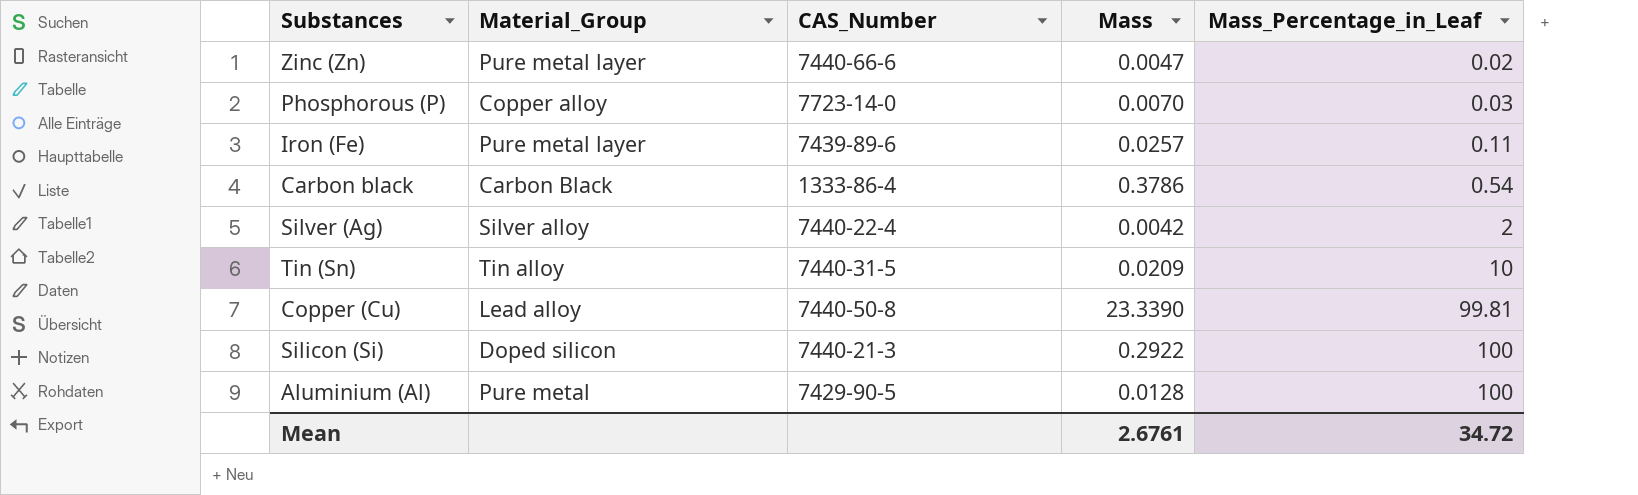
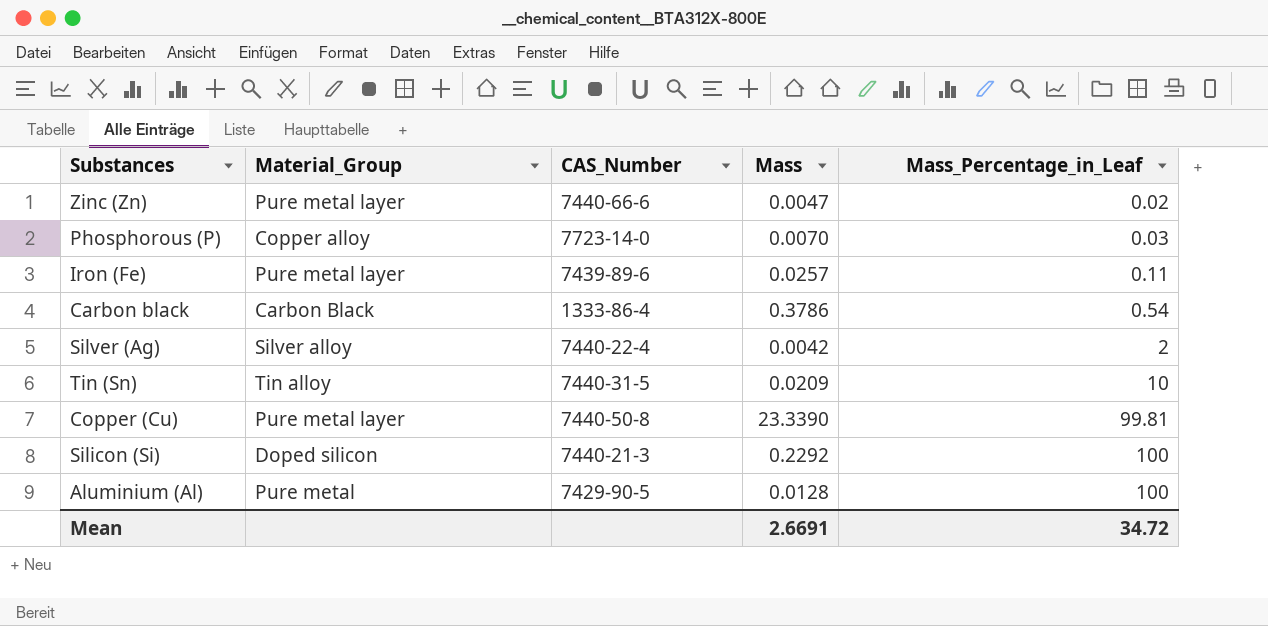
Copper (Cu) | Material_Group: Lead alloy -> Pure metal layer
Silicon (Si) | Mass: 0.2922 -> 0.2292
Mean | Mass: 2.6761 -> 2.6691

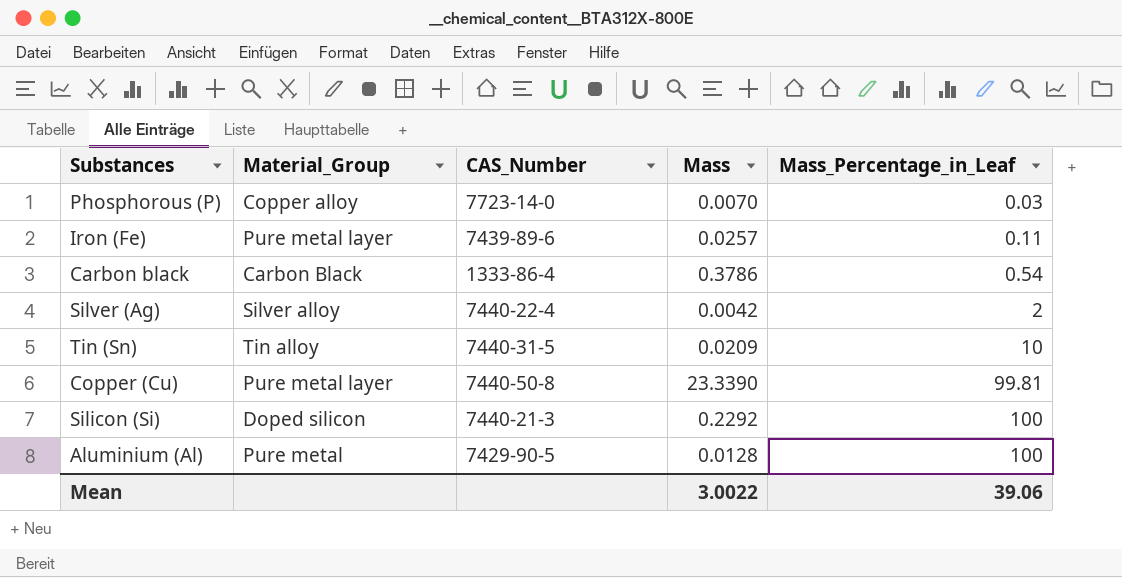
row Zinc (Zn): Pure metal layer | 7440-66-6 | 0.0047 | 0.02 -> none
Mean | Mass: 2.6691 -> 3.0022
Mean | Mass_Percentage_in_Leaf: 34.72 -> 39.06

